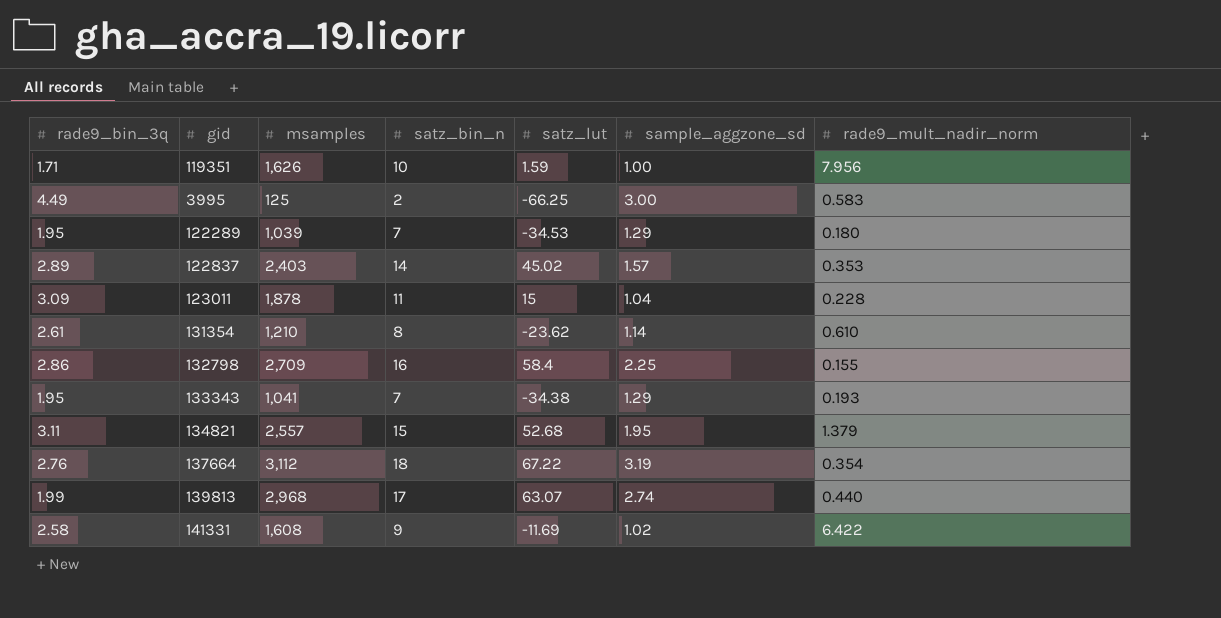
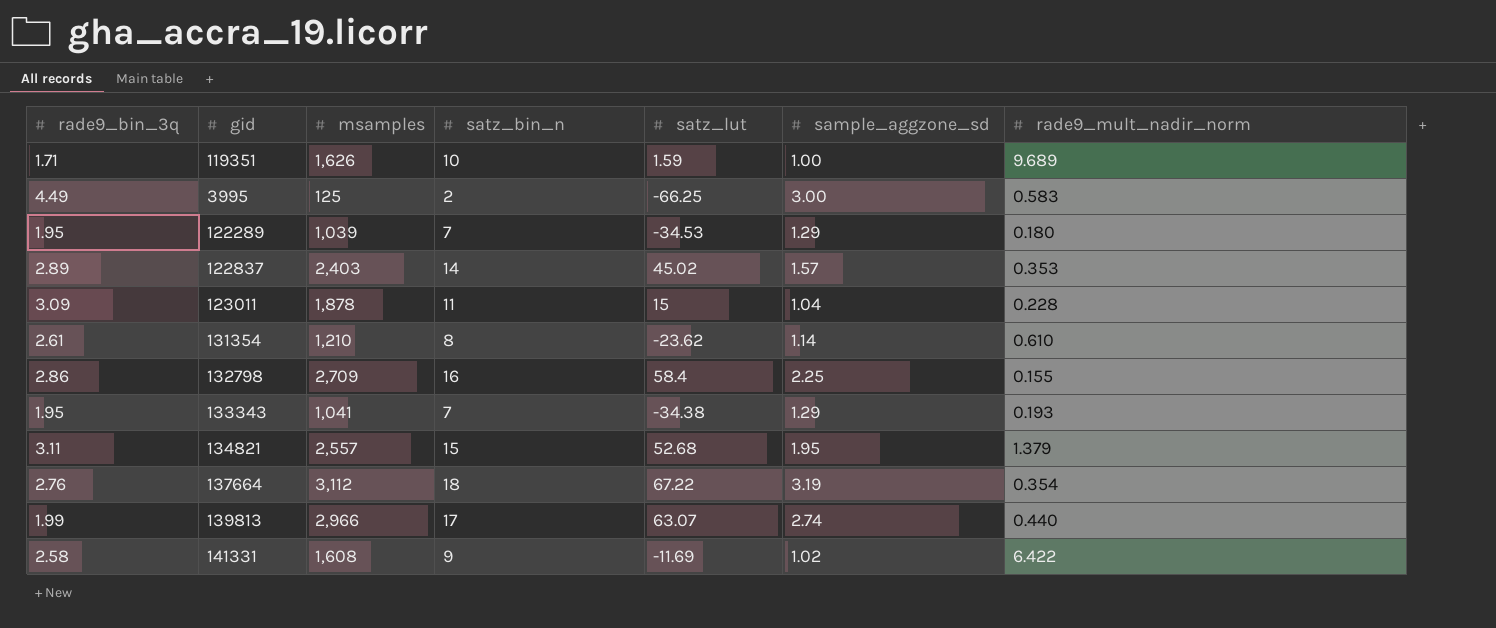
119351 | rade9_mult_nadir_norm: 7.956 -> 9.689
139813 | msamples: 2,968 -> 2,966

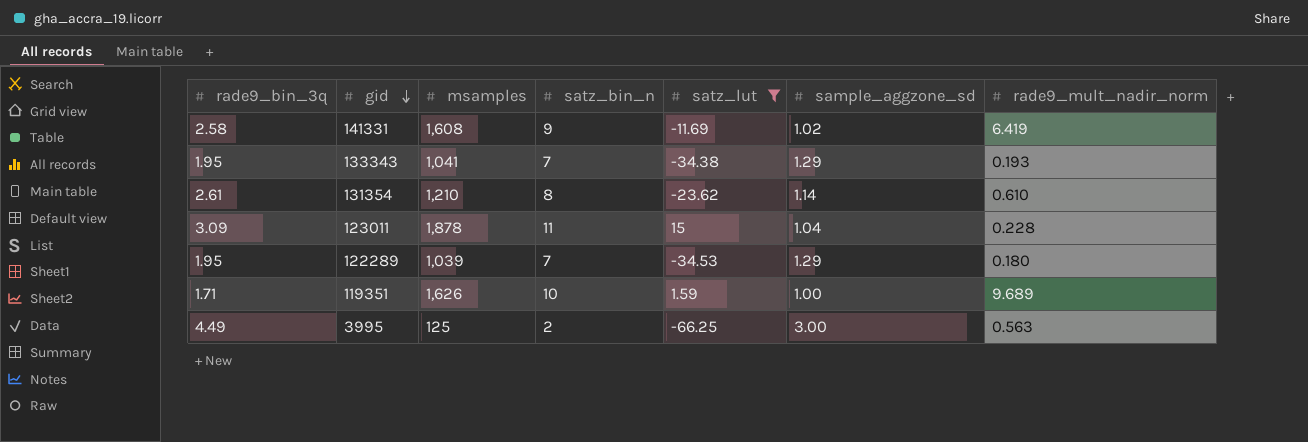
filter: none -> satz_lut <= 15
row order: none -> gid descending
141331 | rade9_mult_nadir_norm: 6.422 -> 6.419
3995 | rade9_mult_nadir_norm: 0.583 -> 0.563

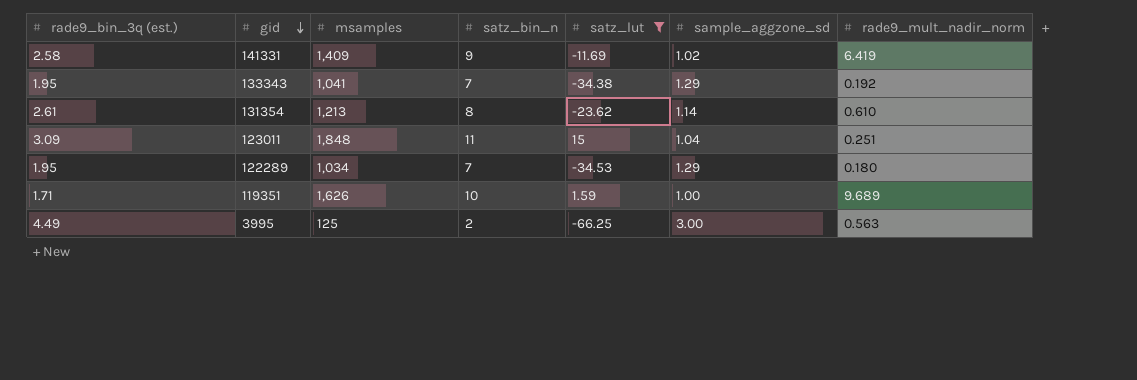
column name: rade9_bin_3q -> rade9_bin_3q (est.)
141331 | msamples: 1,608 -> 1,409
133343 | rade9_mult_nadir_norm: 0.193 -> 0.192
131354 | msamples: 1,210 -> 1,213
123011 | msamples: 1,878 -> 1,848
123011 | rade9_mult_nadir_norm: 0.228 -> 0.251
122289 | msamples: 1,039 -> 1,034

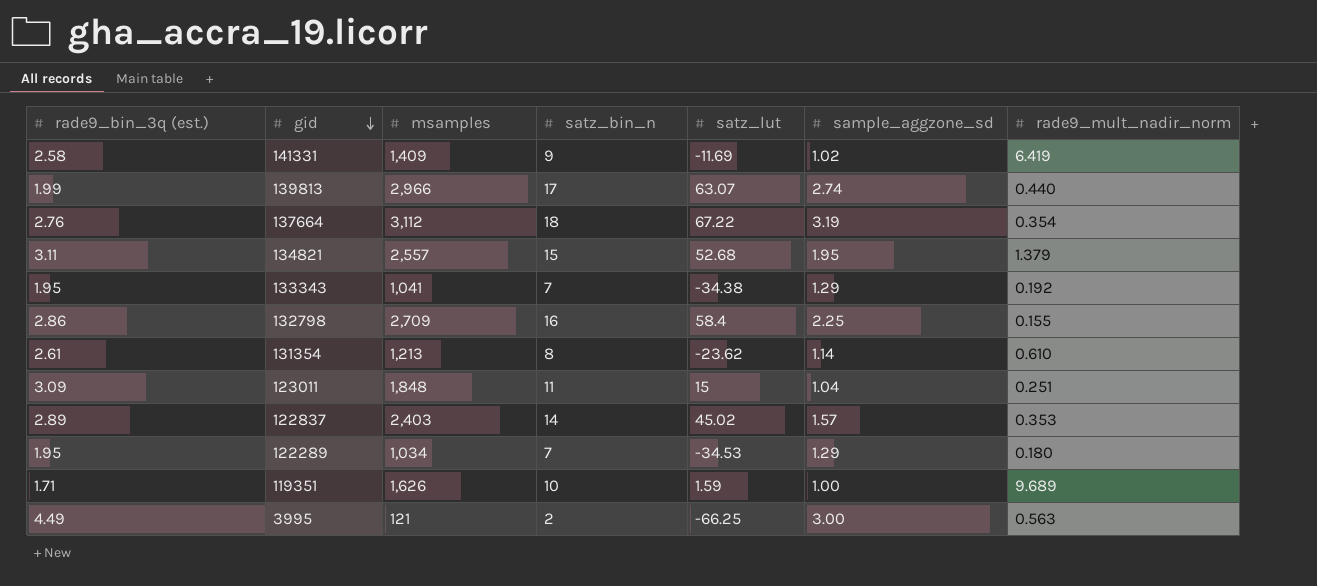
filter: satz_lut <= 15 -> none
3995 | msamples: 125 -> 121

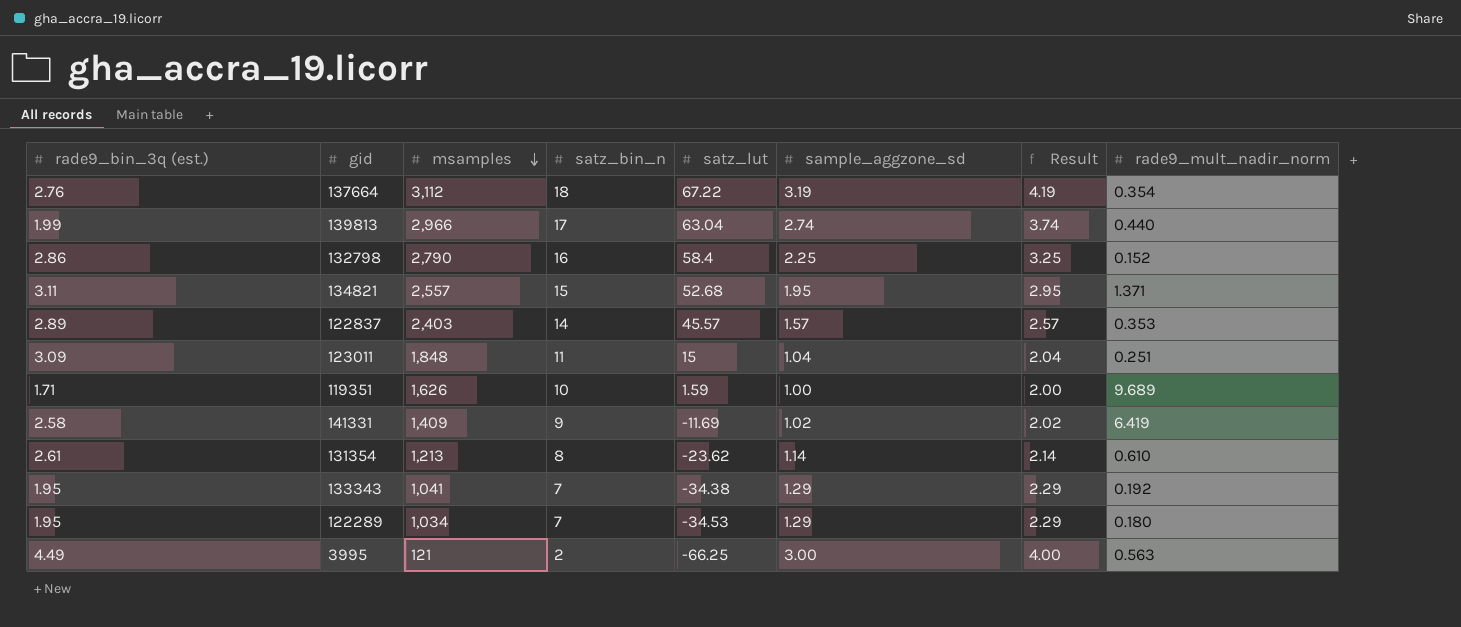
row order: gid descending -> msamples descending
column Result | formula: none -> [sample_aggzone_sd] + 1
139813 | satz_lut: 63.07 -> 63.04
132798 | msamples: 2,709 -> 2,790
132798 | rade9_mult_nadir_norm: 0.155 -> 0.152
134821 | rade9_mult_nadir_norm: 1.379 -> 1.371
122837 | satz_lut: 45.02 -> 45.57

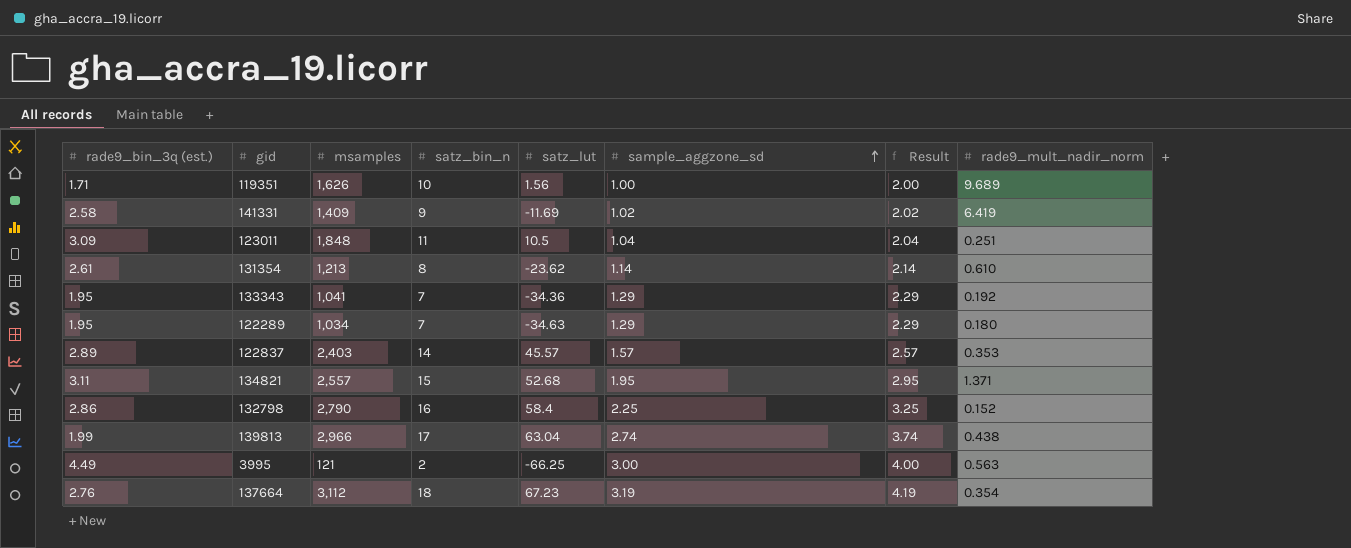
row order: msamples descending -> sample_aggzone_sd ascending
119351 | satz_lut: 1.59 -> 1.56
123011 | satz_lut: 15 -> 10.5
133343 | satz_lut: -34.38 -> -34.36
122289 | satz_lut: -34.53 -> -34.63
139813 | rade9_mult_nadir_norm: 0.440 -> 0.438
137664 | satz_lut: 67.22 -> 67.23

